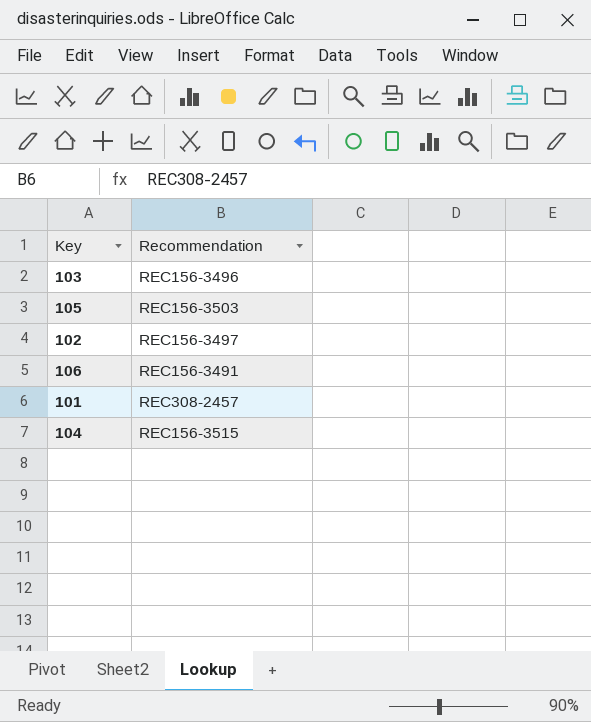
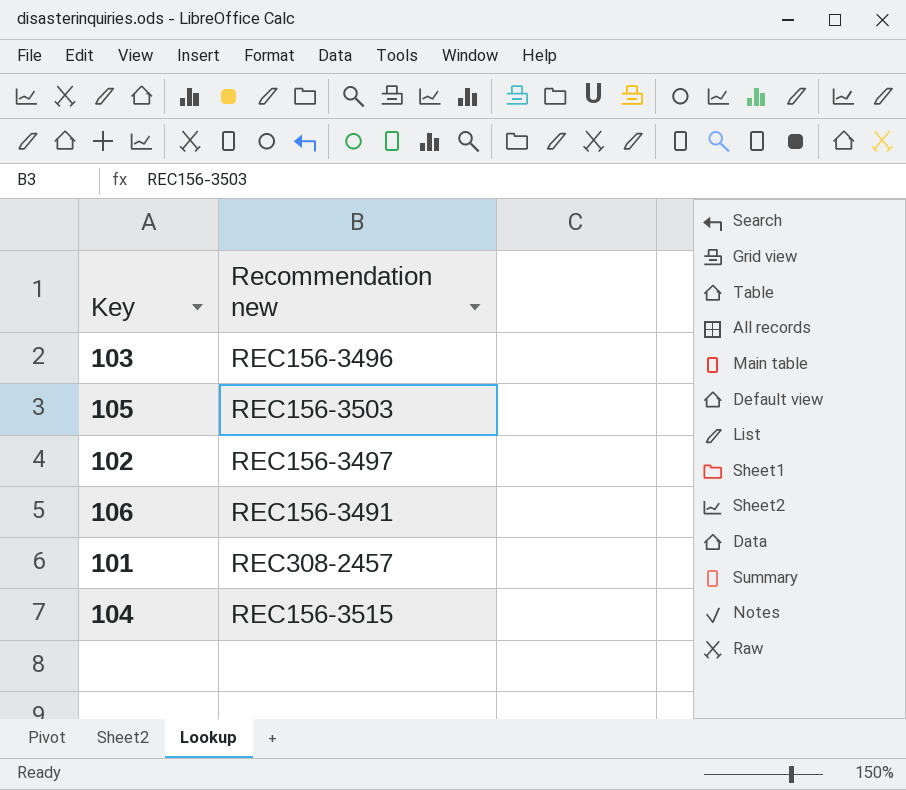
column name: Recommendation -> Recommendation new

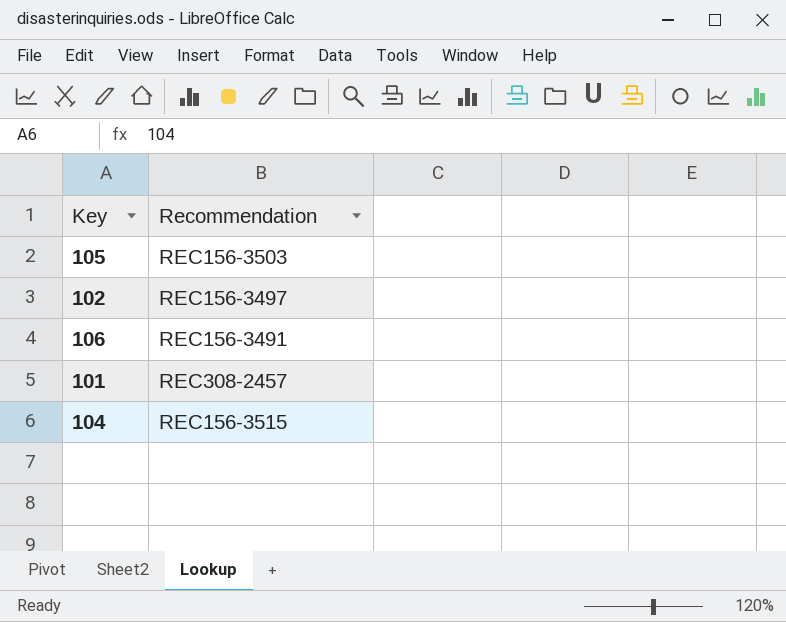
column name: Recommendation new -> Recommendation
row 103: REC156-3496 -> none

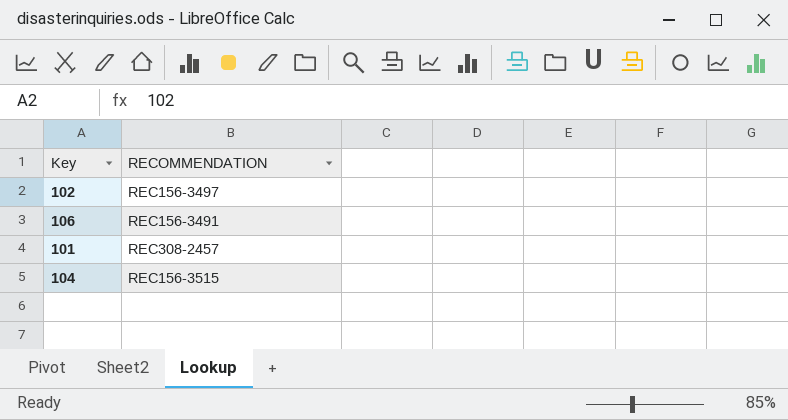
column name: Recommendation -> RECOMMENDATION
row 105: REC156-3503 -> none

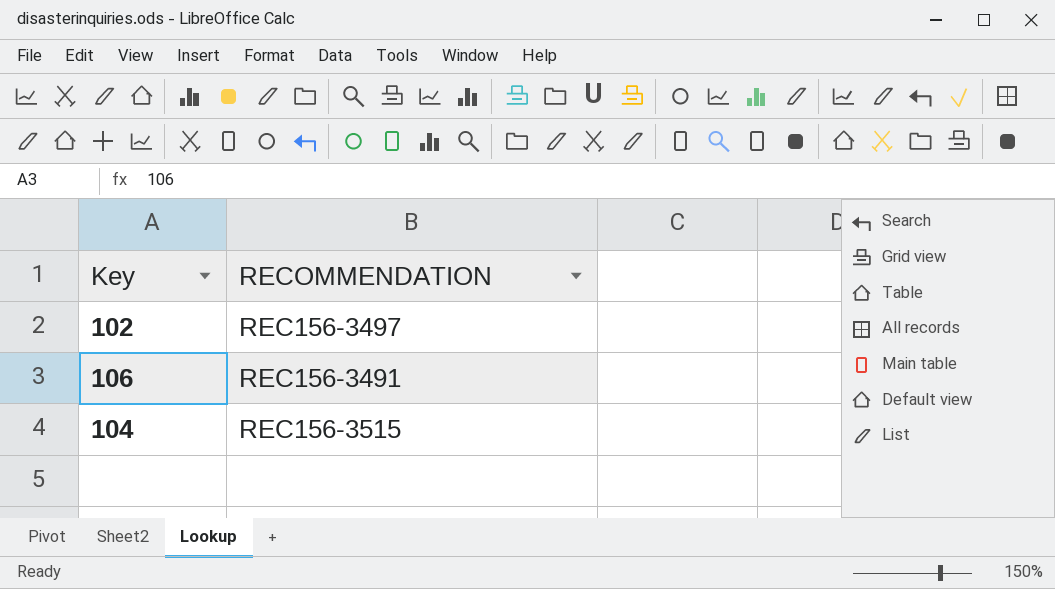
row 101: REC308-2457 -> none

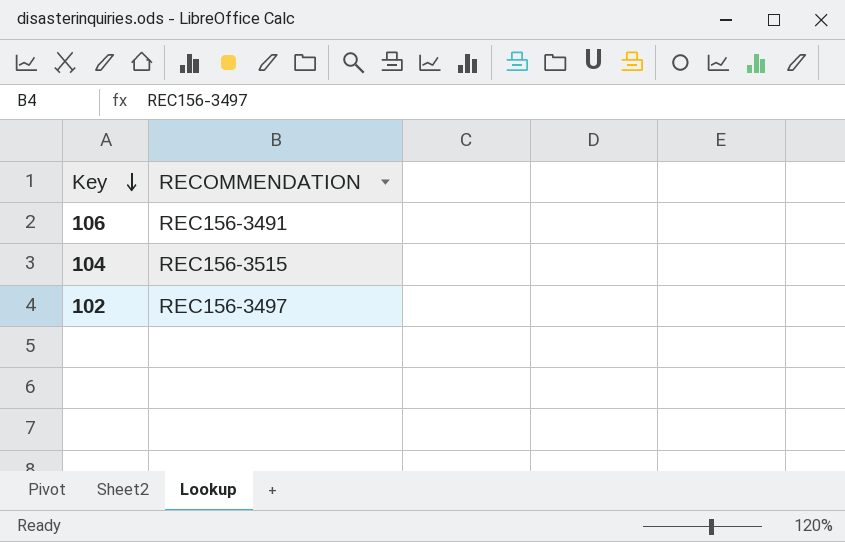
row order: none -> Key descending

